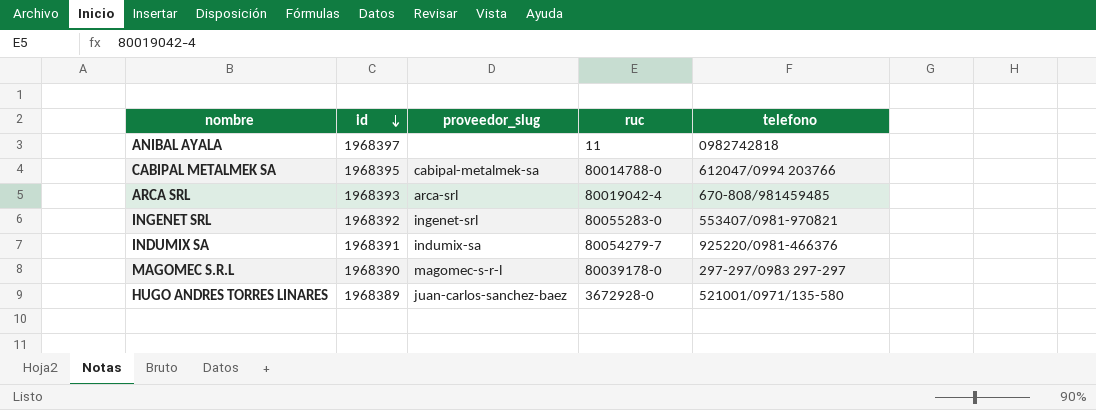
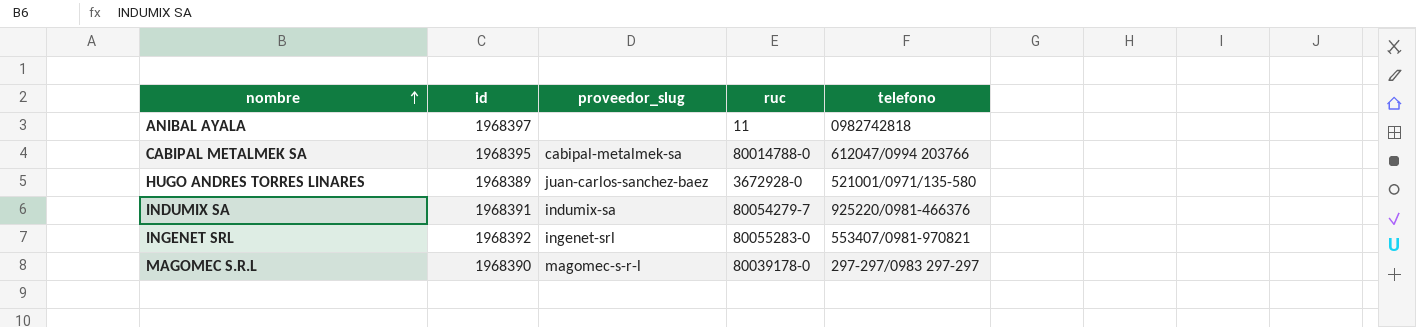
row order: id descending -> nombre ascending
row ARCA SRL: 1968393 | arca-srl | 80019042-4 | 670-808/981459485 -> none

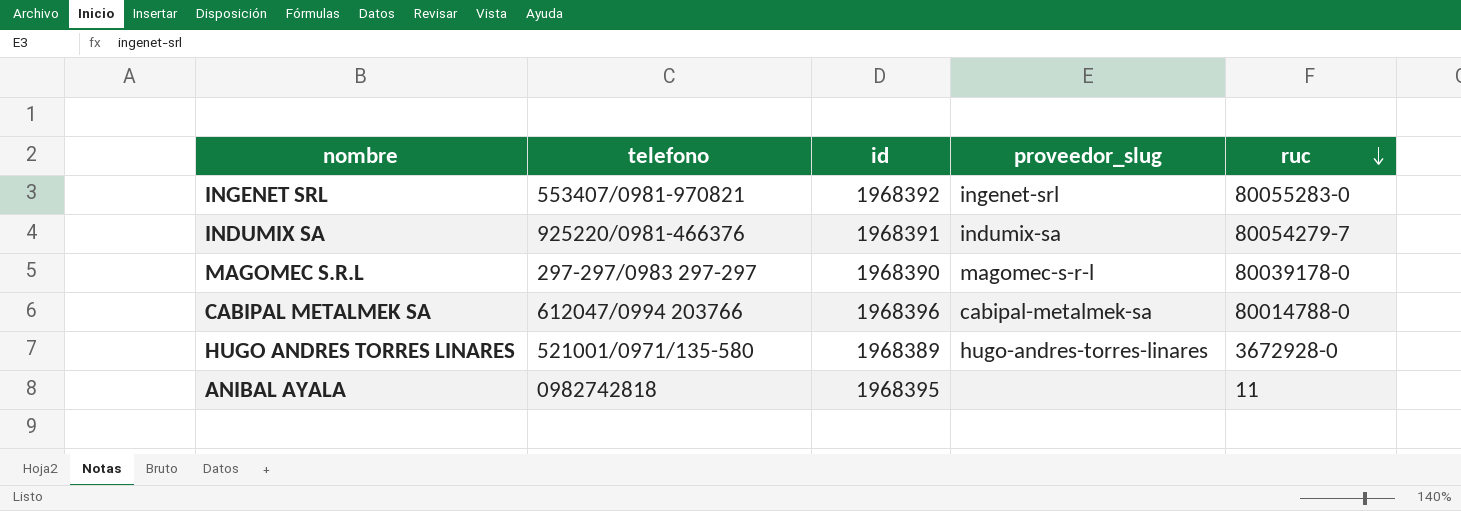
row order: nombre ascending -> ruc descending
column telefono | position: 5 -> 2
CABIPAL METALMEK SA | id: 1968395 -> 1968396
HUGO ANDRES TORRES LINARES | proveedor_slug: juan-carlos-sanchez-baez -> hugo-andres-torres-linares
ANIBAL AYALA | id: 1968397 -> 1968395

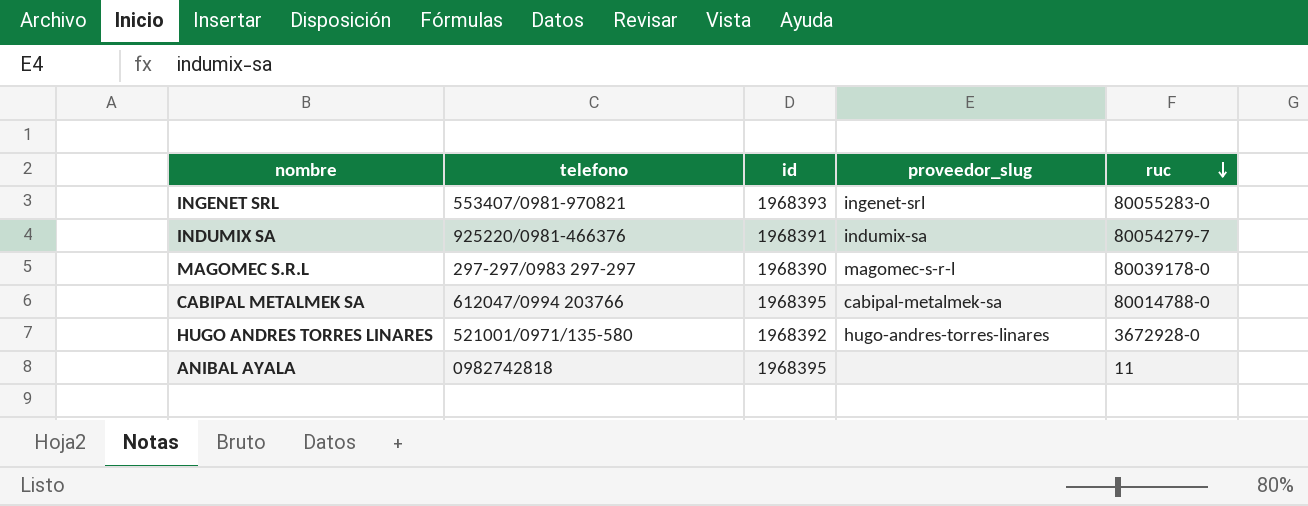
INGENET SRL | id: 1968392 -> 1968393
CABIPAL METALMEK SA | id: 1968396 -> 1968395
HUGO ANDRES TORRES LINARES | id: 1968389 -> 1968392

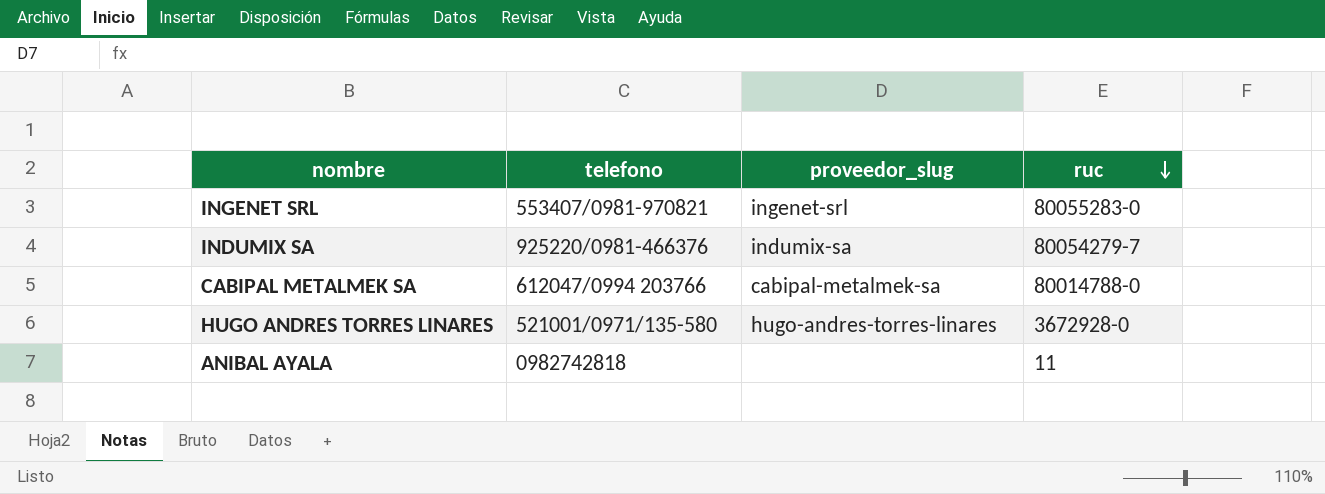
column id | position: 3 -> none
row MAGOMEC S.R.L: 297-297/0983 297-297 | 1968390 | magomec-s-r-l | 80039178-0 -> none

